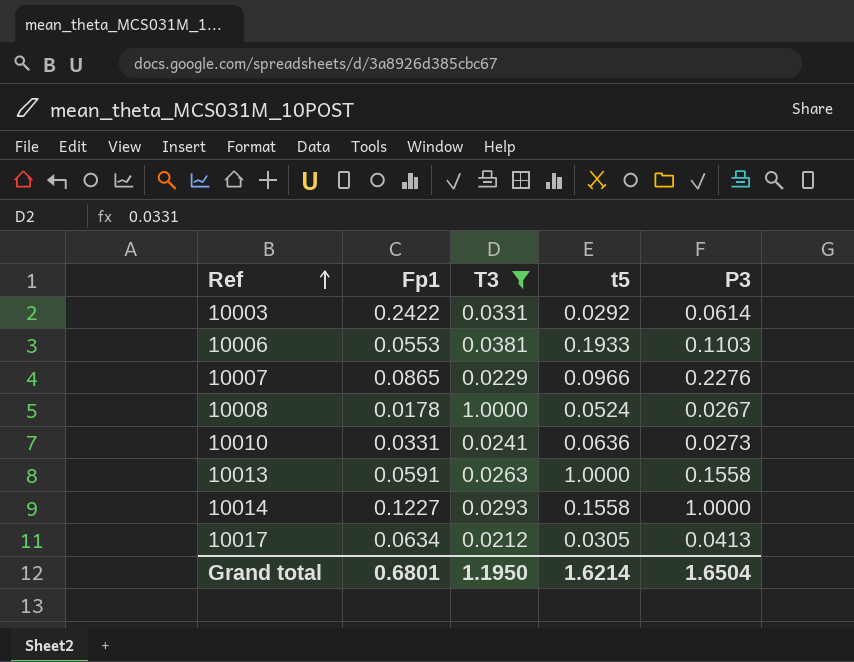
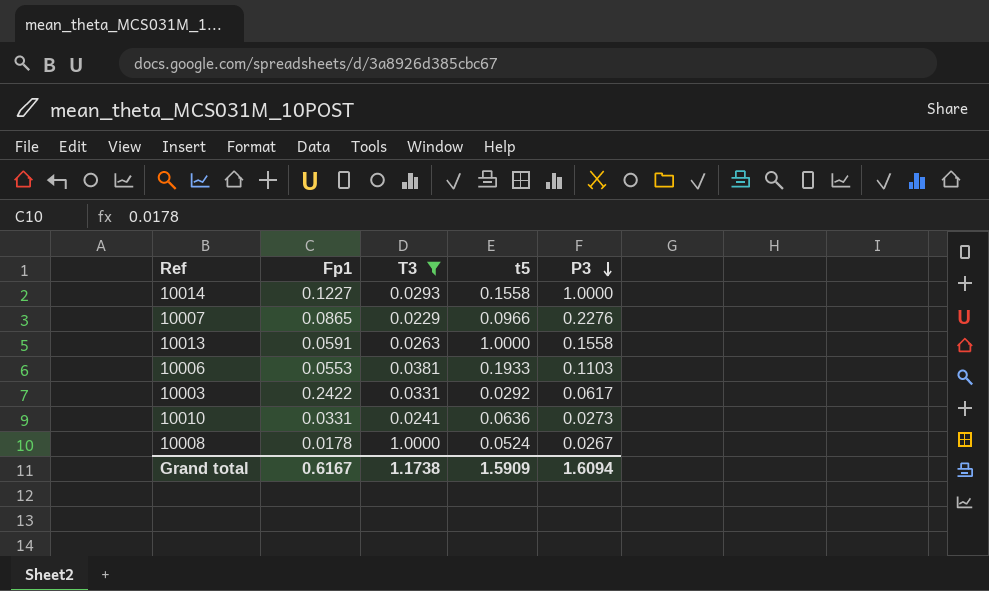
row order: Ref ascending -> P3 descending
row 10017: 0.0634 | 0.0212 | 0.0305 | 0.0413 -> none
10003 | P3: 0.0614 -> 0.0617
Grand total | Fp1: 0.6801 -> 0.6167
Grand total | T3: 1.1950 -> 1.1738
Grand total | t5: 1.6214 -> 1.5909
Grand total | P3: 1.6504 -> 1.6094

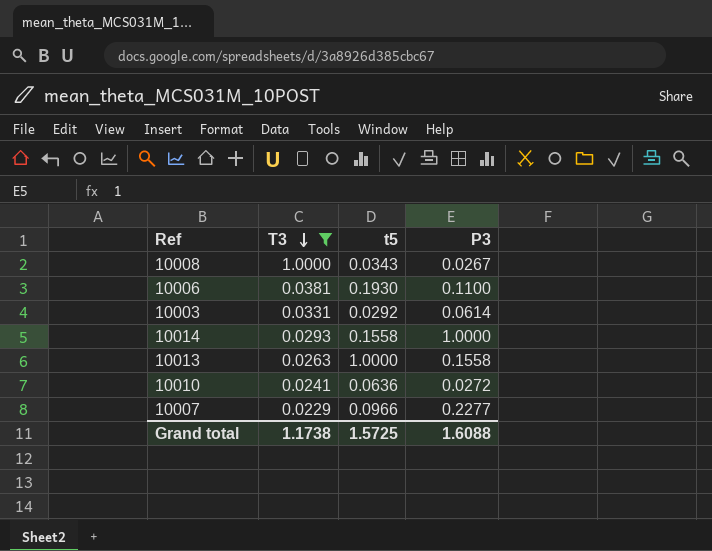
row order: P3 descending -> T3 descending
column Fp1 | position: 2 -> none
10008 | t5: 0.0524 -> 0.0343
10006 | t5: 0.1933 -> 0.1930
10006 | P3: 0.1103 -> 0.1100
10003 | P3: 0.0617 -> 0.0614
10010 | P3: 0.0273 -> 0.0272
10007 | P3: 0.2276 -> 0.2277
Grand total | t5: 1.5909 -> 1.5725
Grand total | P3: 1.6094 -> 1.6088

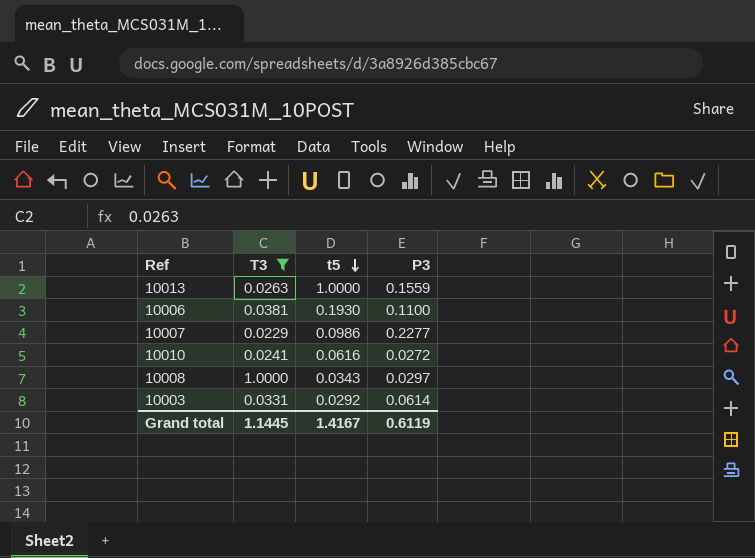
row order: T3 descending -> t5 descending
row 10014: 0.0293 | 0.1558 | 1.0000 -> none
10013 | P3: 0.1558 -> 0.1559
10007 | t5: 0.0966 -> 0.0986
10010 | t5: 0.0636 -> 0.0616
10008 | P3: 0.0267 -> 0.0297
Grand total | T3: 1.1738 -> 1.1445
Grand total | t5: 1.5725 -> 1.4167
Grand total | P3: 1.6088 -> 0.6119

